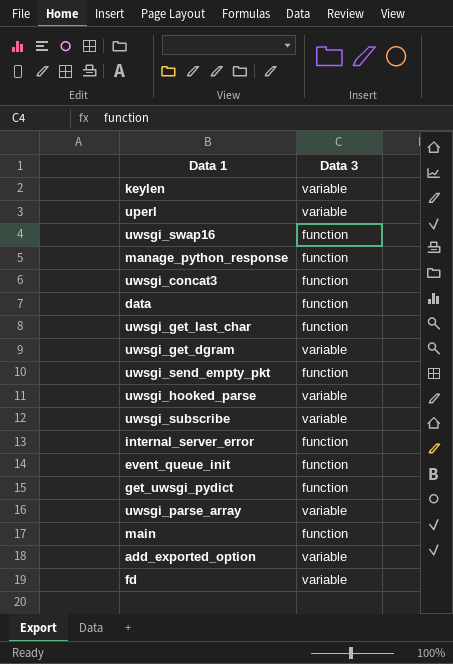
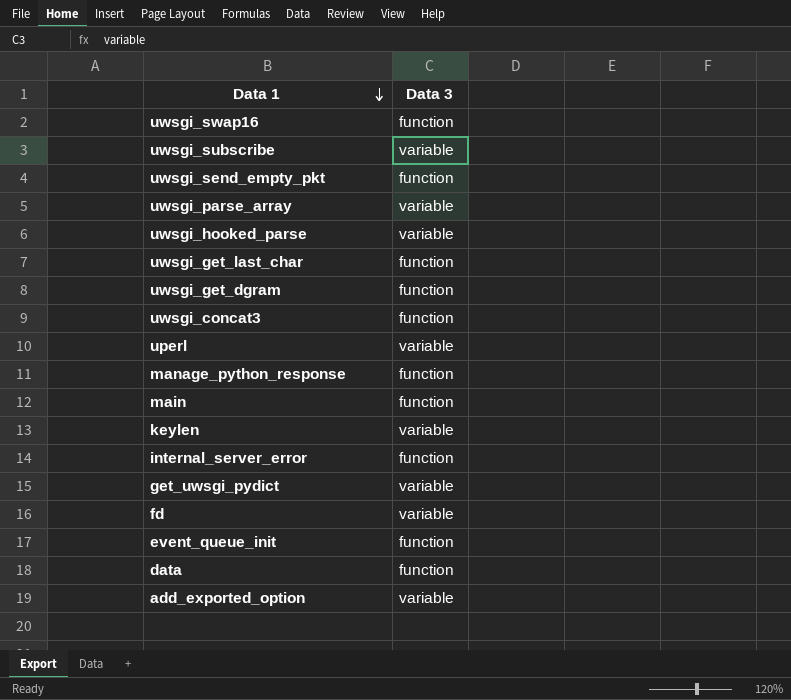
row order: none -> Data 1 descending
uwsgi_get_dgram | Data 3: variable -> function
get_uwsgi_pydict | Data 3: function -> variable

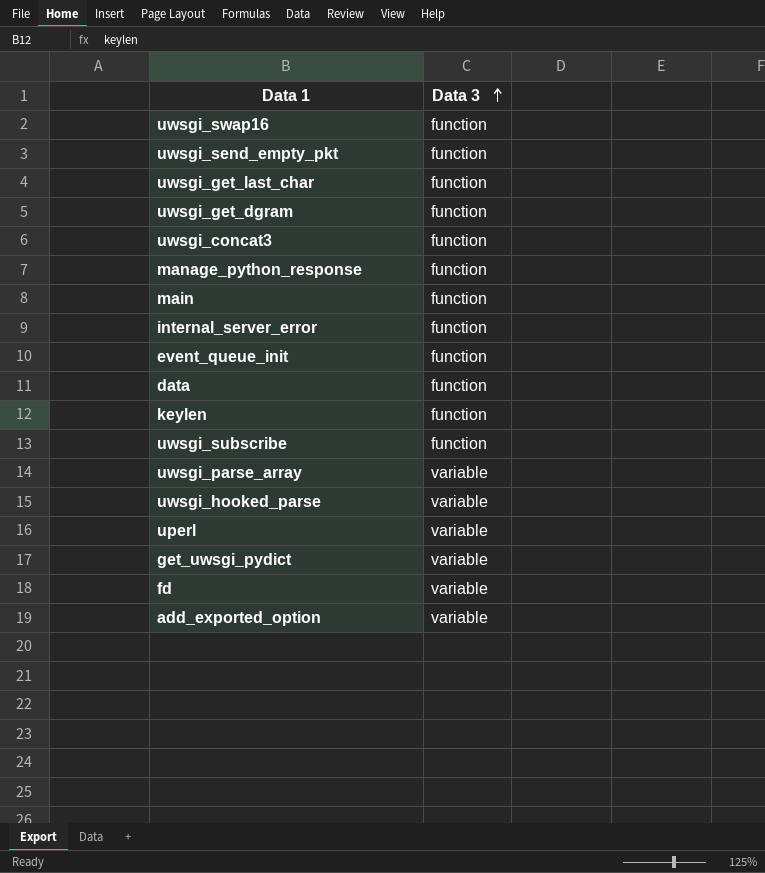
row order: Data 1 descending -> Data 3 ascending
keylen | Data 3: variable -> function
uwsgi_subscribe | Data 3: variable -> function

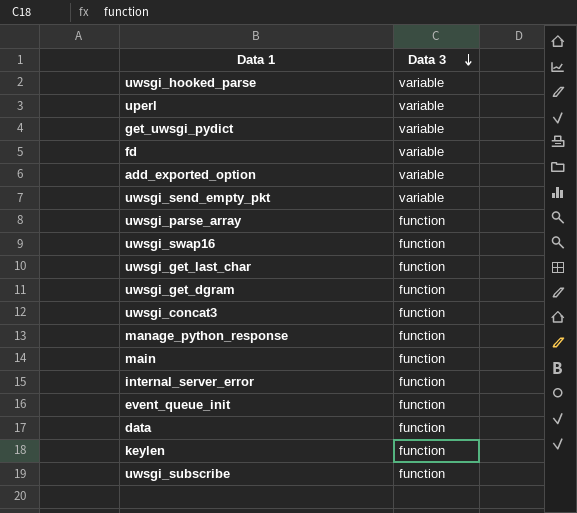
row order: Data 3 ascending -> Data 3 descending
uwsgi_send_empty_pkt | Data 3: function -> variable
uwsgi_parse_array | Data 3: variable -> function

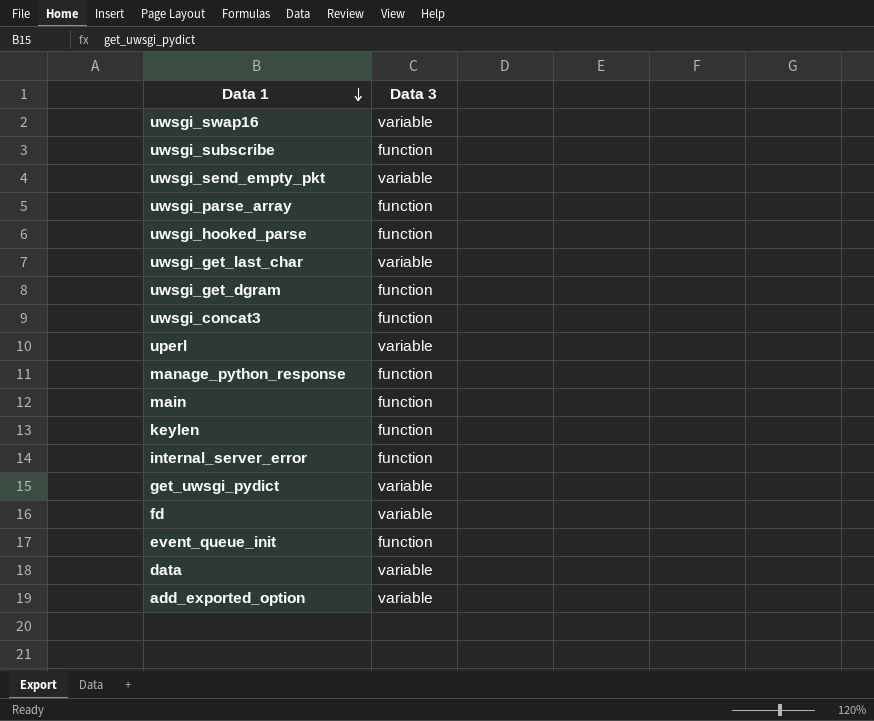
row order: Data 3 descending -> Data 1 descending
uwsgi_swap16 | Data 3: function -> variable
uwsgi_hooked_parse | Data 3: variable -> function
uwsgi_get_last_char | Data 3: function -> variable
data | Data 3: function -> variable

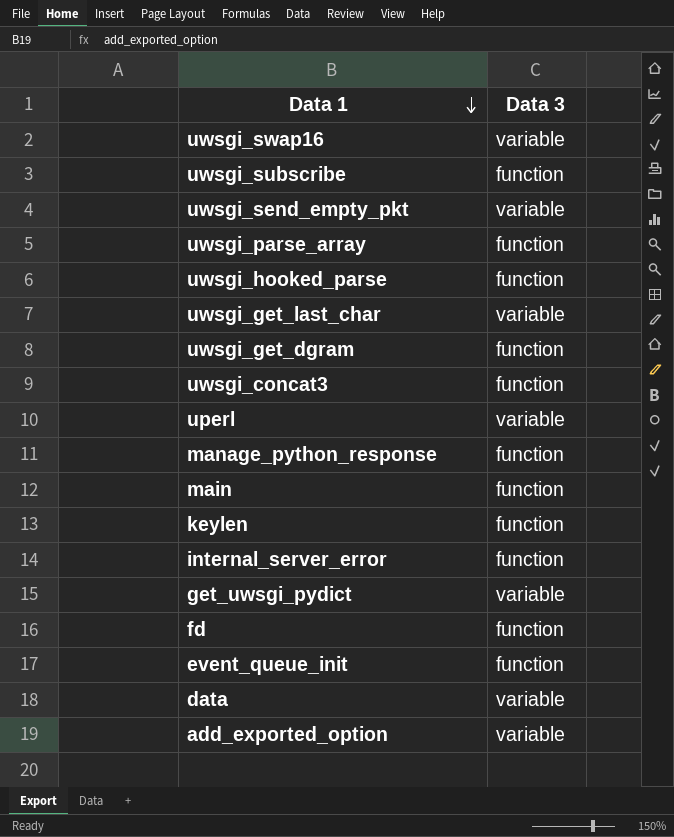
fd | Data 3: variable -> function

